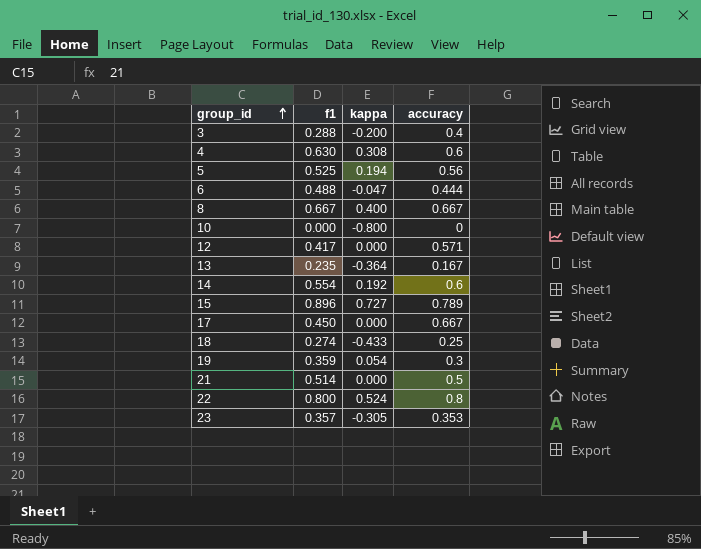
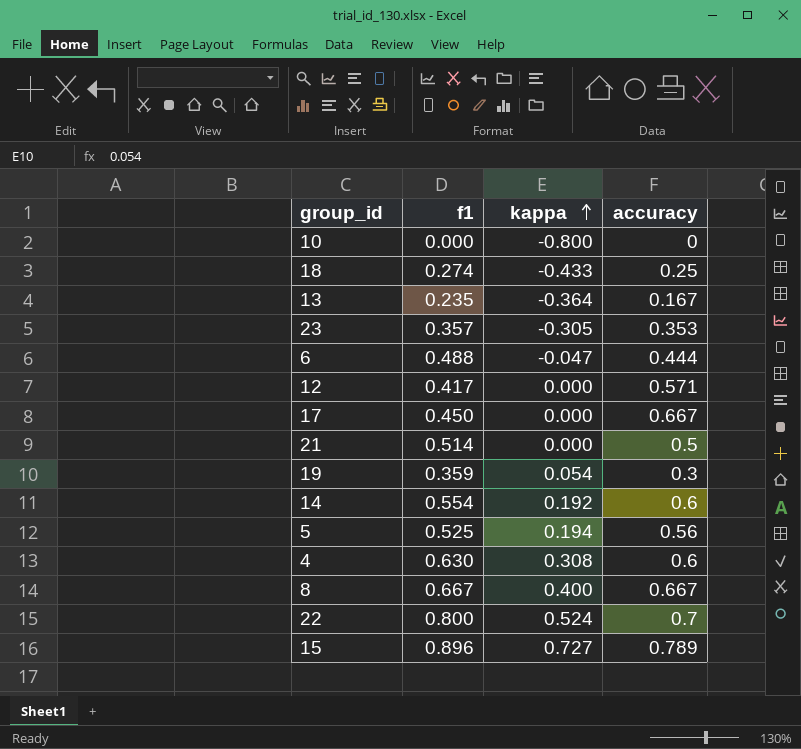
row order: group_id ascending -> kappa ascending
row 3: 0.288 | -0.200 | 0.4 -> none
22 | accuracy: 0.8 -> 0.7

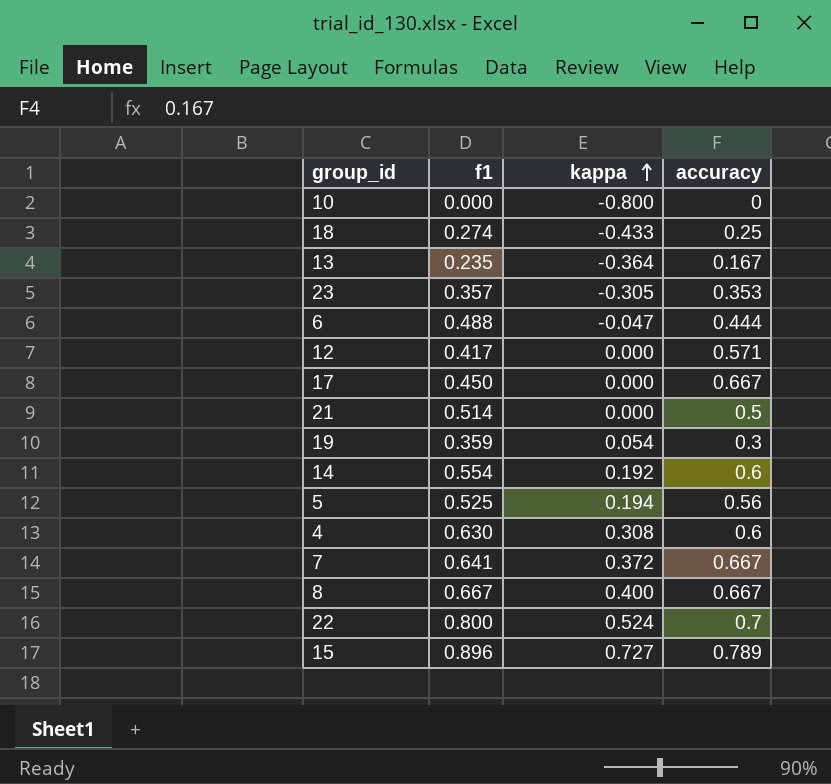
row 7: none -> 0.641 | 0.372 | 0.667

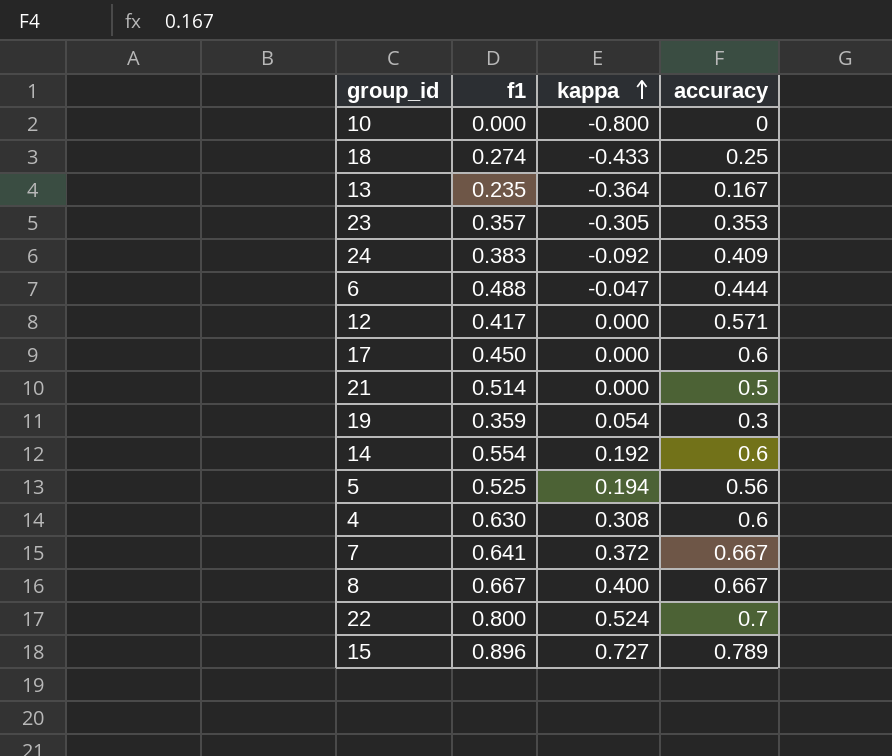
row 24: none -> 0.383 | -0.092 | 0.409
17 | accuracy: 0.667 -> 0.6

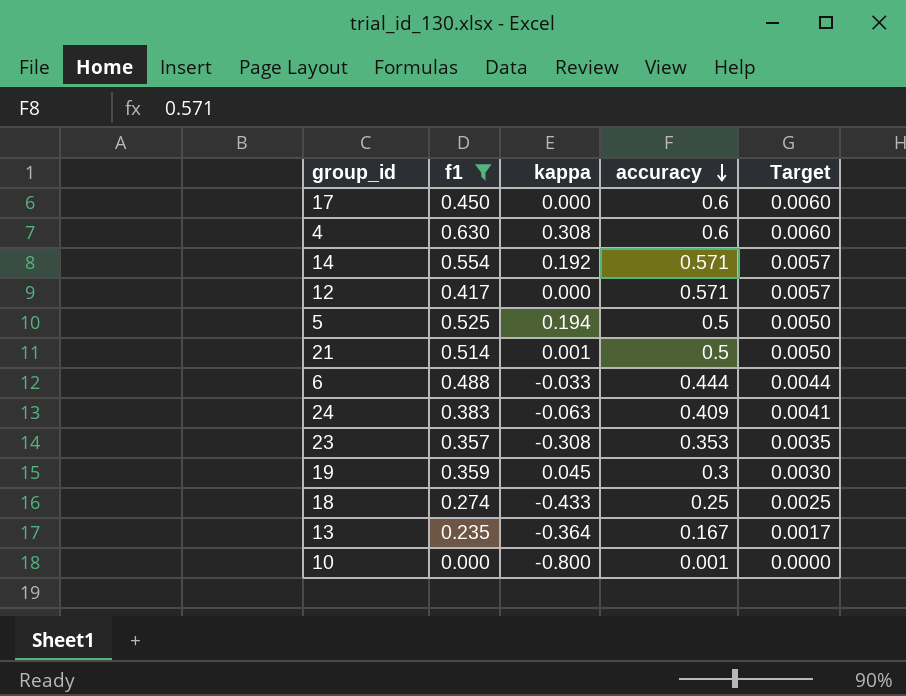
filter: none -> f1 <= 0.630
row order: kappa ascending -> accuracy descending
column Target | formula: none -> [accuracy] * 0.01
14 | accuracy: 0.6 -> 0.571
5 | accuracy: 0.56 -> 0.5
21 | kappa: 0.000 -> 0.001
6 | kappa: -0.047 -> -0.033
24 | kappa: -0.092 -> -0.063
23 | kappa: -0.305 -> -0.308
19 | kappa: 0.054 -> 0.045
10 | accuracy: 0 -> 0.001

